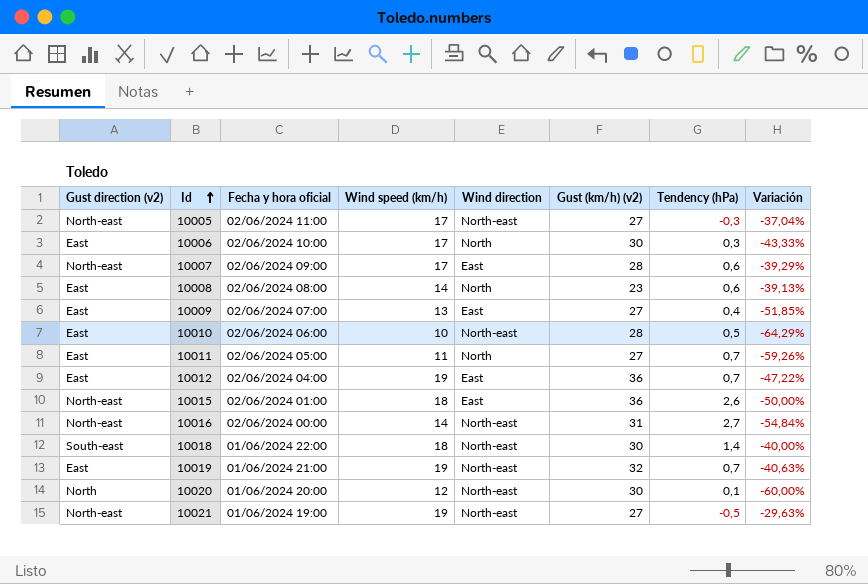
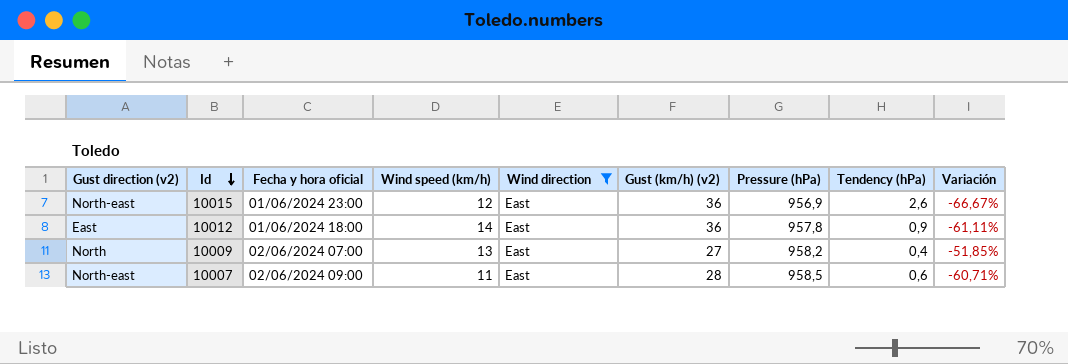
filter: none -> Wind direction = East
row order: Id ascending -> Id descending
column Pressure (hPa) | position: none -> 7
10015 | Fecha y hora oficial: 02/06/2024 01:00 -> 01/06/2024 23:00
10015 | Wind speed (km/h): 18 -> 12
10015 | Variación: -50,00% -> -66,67%
10012 | Fecha y hora oficial: 02/06/2024 04:00 -> 01/06/2024 18:00
10012 | Wind speed (km/h): 19 -> 14
10012 | Tendency (hPa): 0,7 -> 0,9
10012 | Variación: -47,22% -> -61,11%
10009 | Gust direction (v2): East -> North
10007 | Wind speed (km/h): 17 -> 11
10007 | Variación: -39,29% -> -60,71%

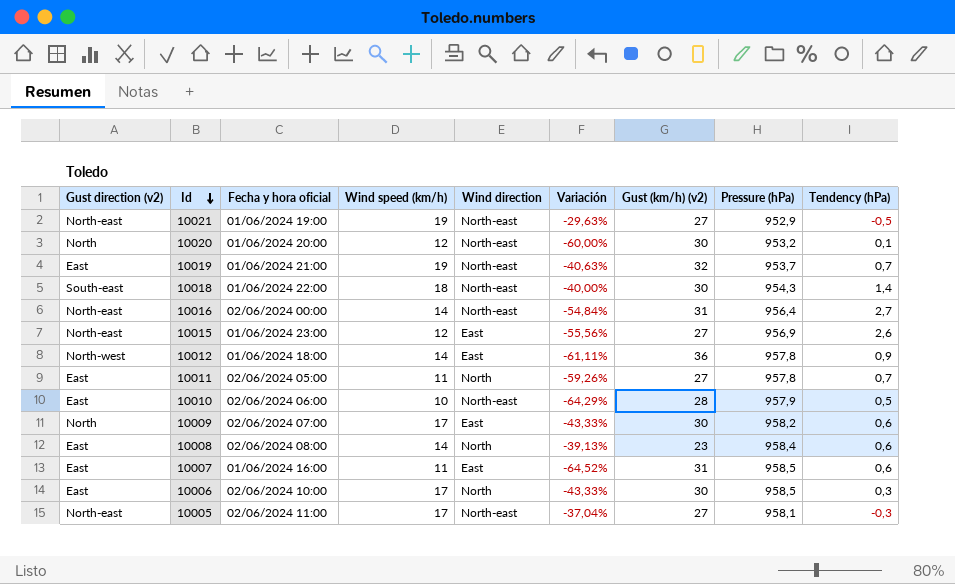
filter: Wind direction = East -> none
column Variación | position: 9 -> 6
10015 | Variación: -66,67% -> -55,56%
10015 | Gust (km/h) (v2): 36 -> 27
10012 | Gust direction (v2): East -> North-west
10009 | Wind speed (km/h): 13 -> 17
10009 | Variación: -51,85% -> -43,33%
10009 | Gust (km/h) (v2): 27 -> 30
10009 | Tendency (hPa): 0,4 -> 0,6
10007 | Gust direction (v2): North-east -> East
10007 | Fecha y hora oficial: 02/06/2024 09:00 -> 01/06/2024 16:00
10007 | Variación: -60,71% -> -64,52%
10007 | Gust (km/h) (v2): 28 -> 31

